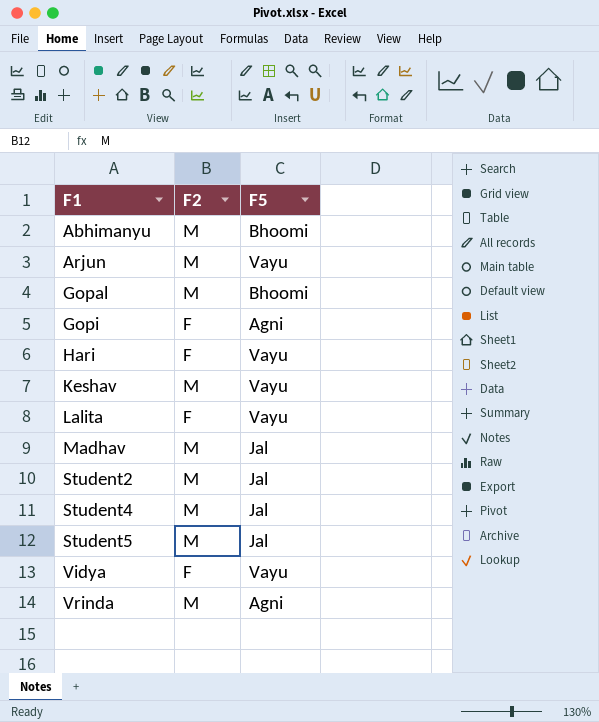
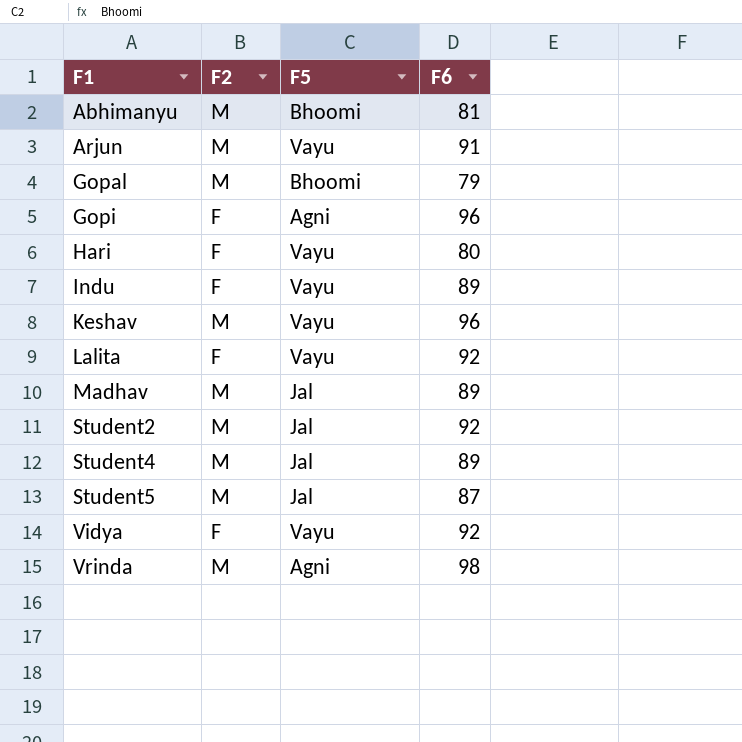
column F6 | position: none -> 4
row Indu: none -> F | Vayu | 89

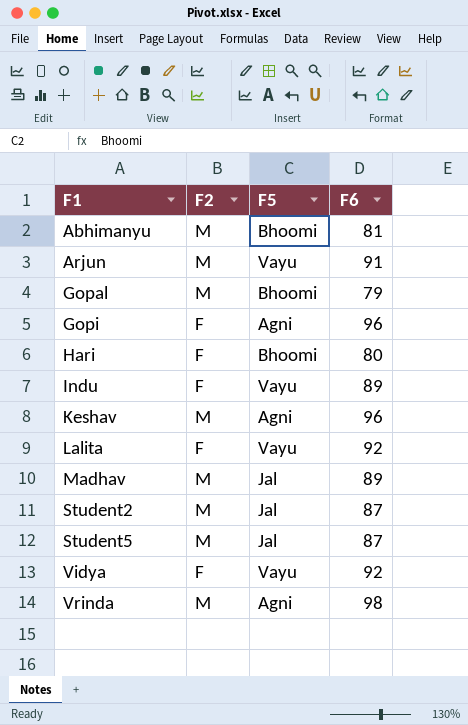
row Student4: M | Jal | 89 -> none
Hari | F5: Vayu -> Bhoomi
Keshav | F5: Vayu -> Agni
Student2 | F6: 92 -> 87

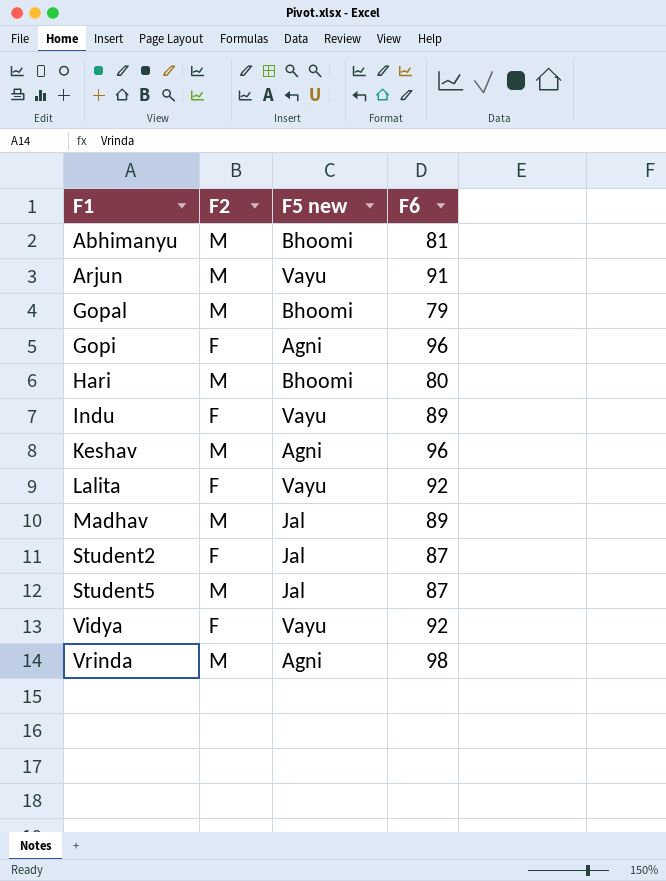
column name: F5 -> F5 new
Hari | F2: F -> M
Student2 | F2: M -> F

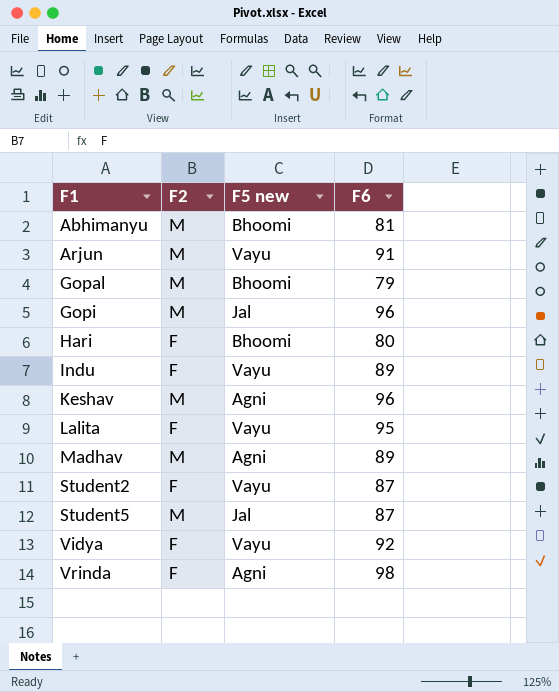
Gopi | F2: F -> M
Gopi | F5 new: Agni -> Jal
Hari | F2: M -> F
Lalita | F6: 92 -> 95
Madhav | F5 new: Jal -> Agni
Student2 | F5 new: Jal -> Vayu
Vrinda | F2: M -> F

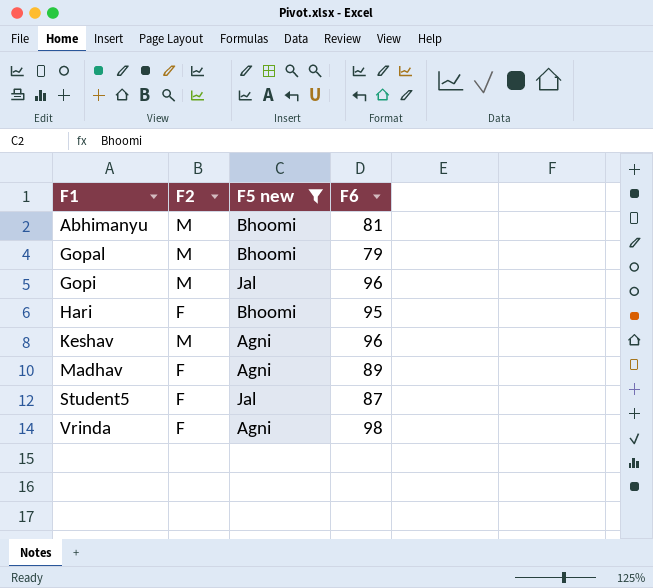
filter: none -> F5 new != Vayu
Hari | F6: 80 -> 95
Madhav | F2: M -> F
Student5 | F2: M -> F

